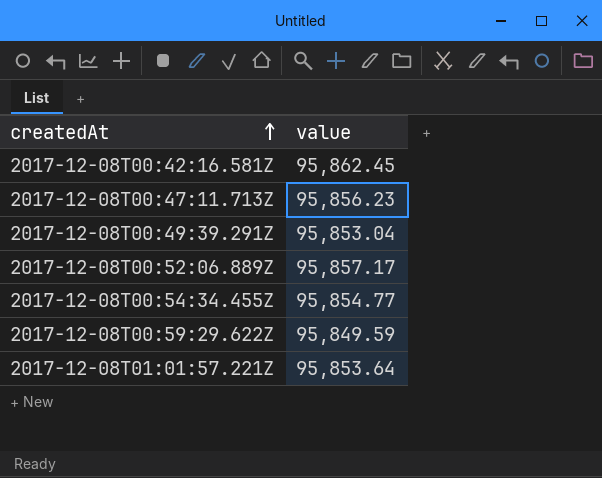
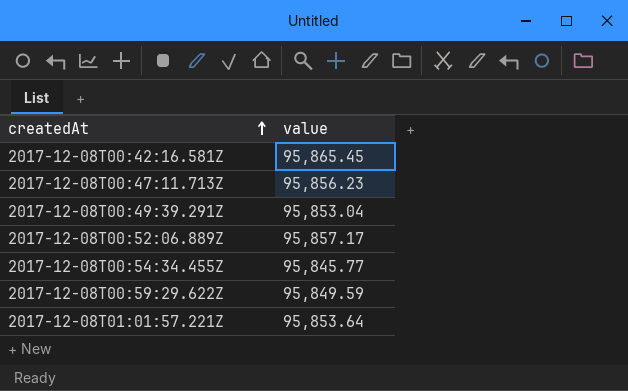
2017-12-08T00:42:16.581Z | value: 95,862.45 -> 95,865.45
2017-12-08T00:54:34.455Z | value: 95,854.77 -> 95,845.77

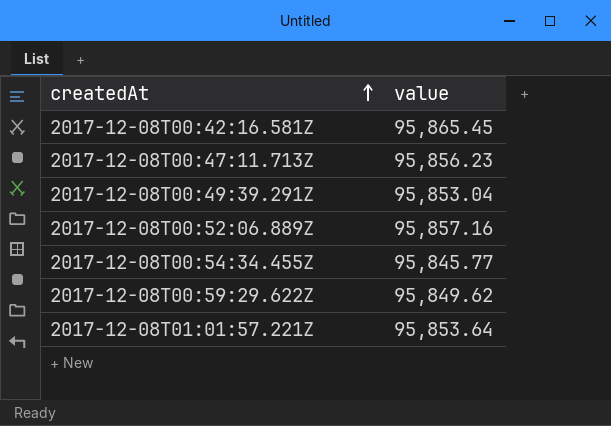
2017-12-08T00:52:06.889Z | value: 95,857.17 -> 95,857.16
2017-12-08T00:59:29.622Z | value: 95,849.59 -> 95,849.62

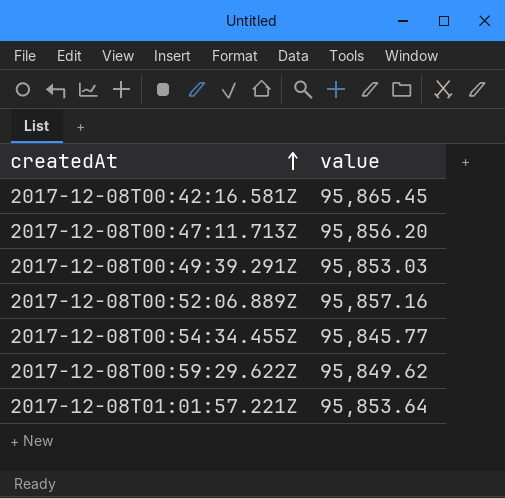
2017-12-08T00:47:11.713Z | value: 95,856.23 -> 95,856.20
2017-12-08T00:49:39.291Z | value: 95,853.04 -> 95,853.03

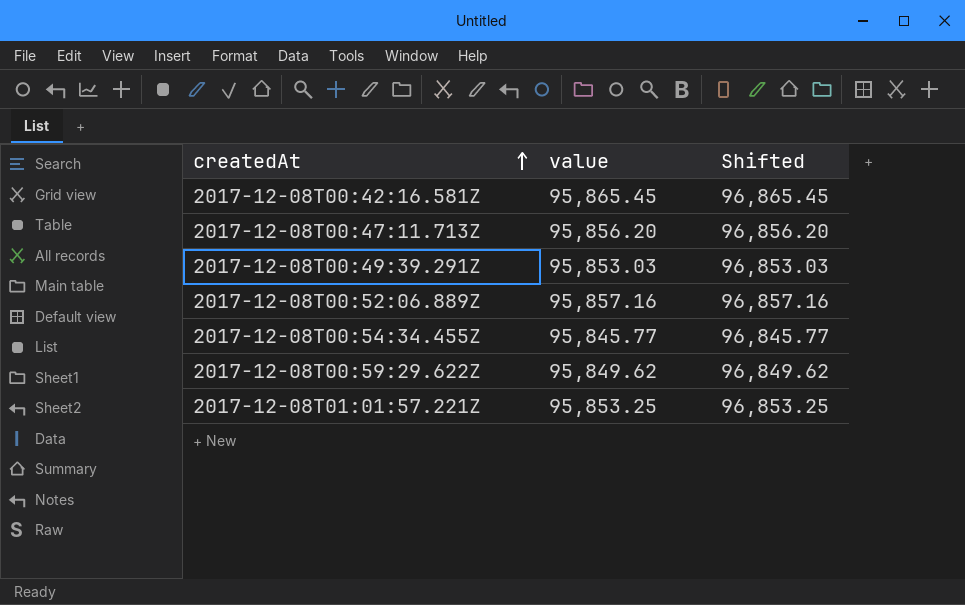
column Shifted | formula: none -> [value] + 1000
2017-12-08T01:01:57.221Z | value: 95,853.64 -> 95,853.25

